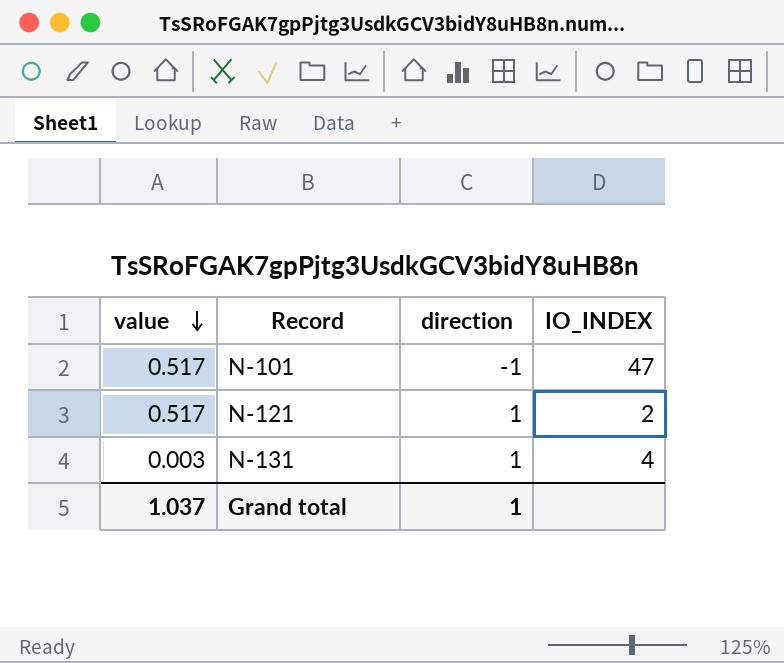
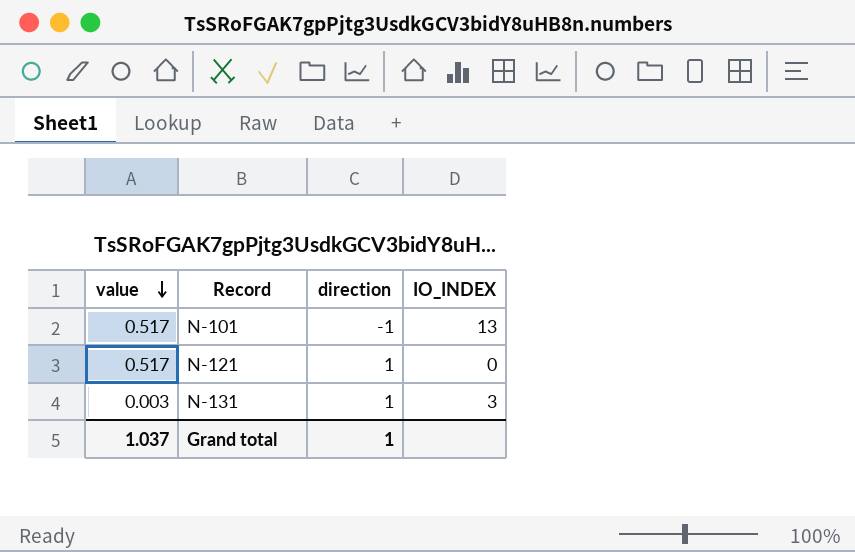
N-101 | IO_INDEX: 47 -> 13
N-121 | IO_INDEX: 2 -> 0
N-131 | IO_INDEX: 4 -> 3

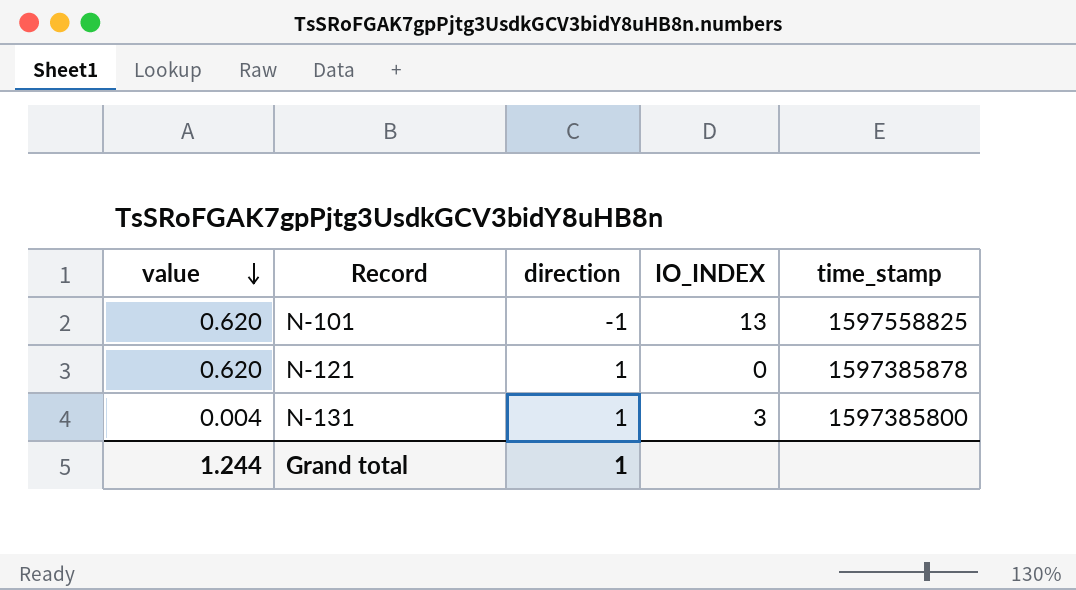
column time_stamp | position: none -> 5
N-101 | value: 0.517 -> 0.620
N-121 | value: 0.517 -> 0.620
N-131 | value: 0.003 -> 0.004
Grand total | value: 1.037 -> 1.244

